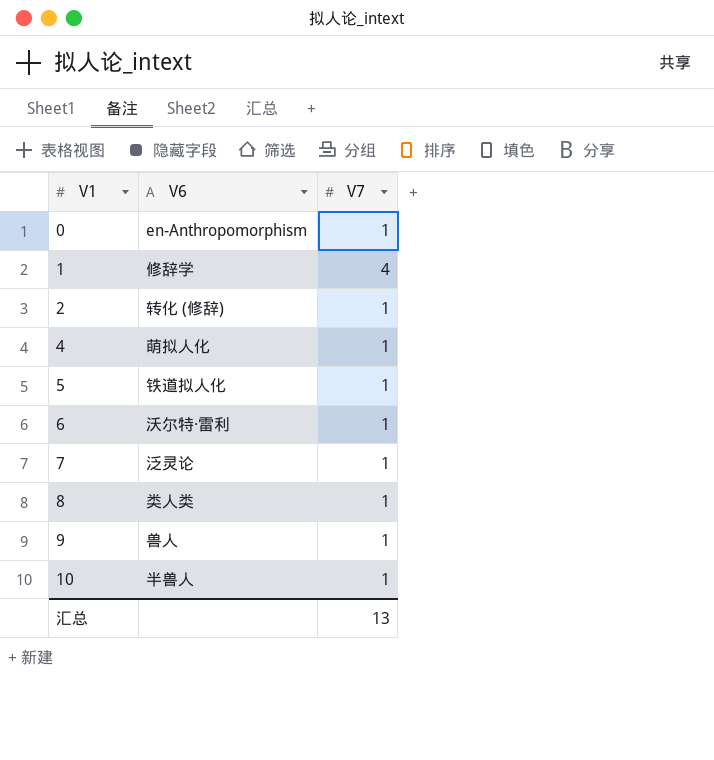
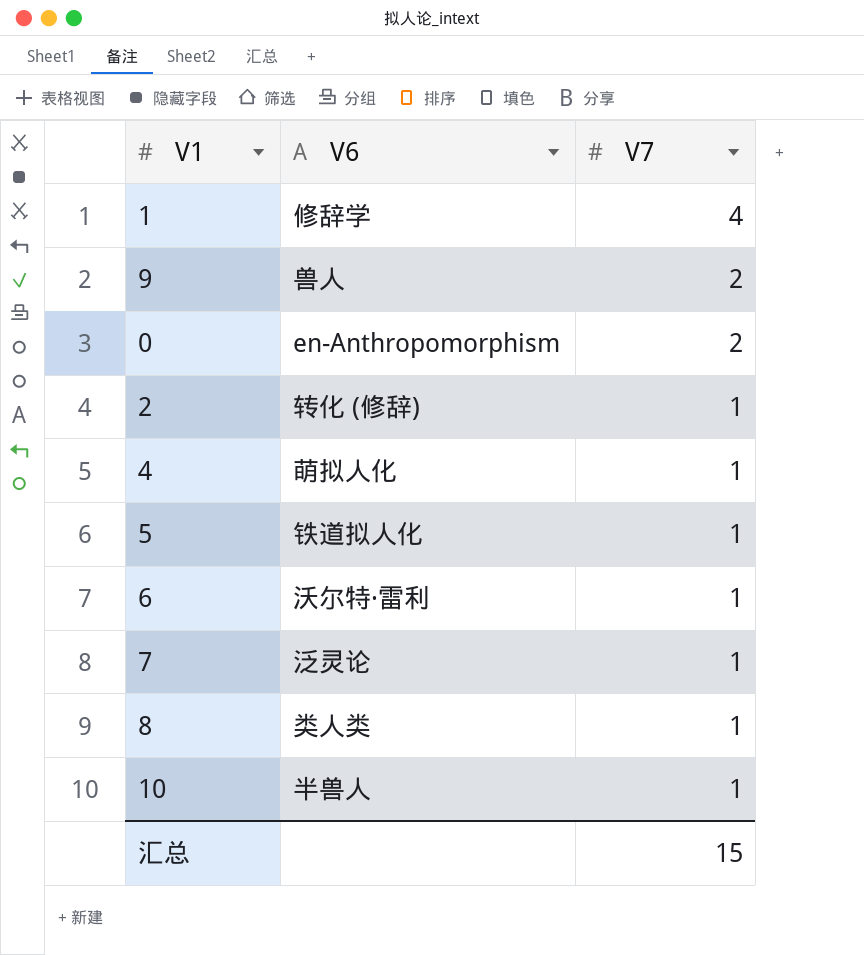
row order: V1 ascending -> V7 descending
9 | V7: 1 -> 2
0 | V7: 1 -> 2
汇总 | V7: 13 -> 15

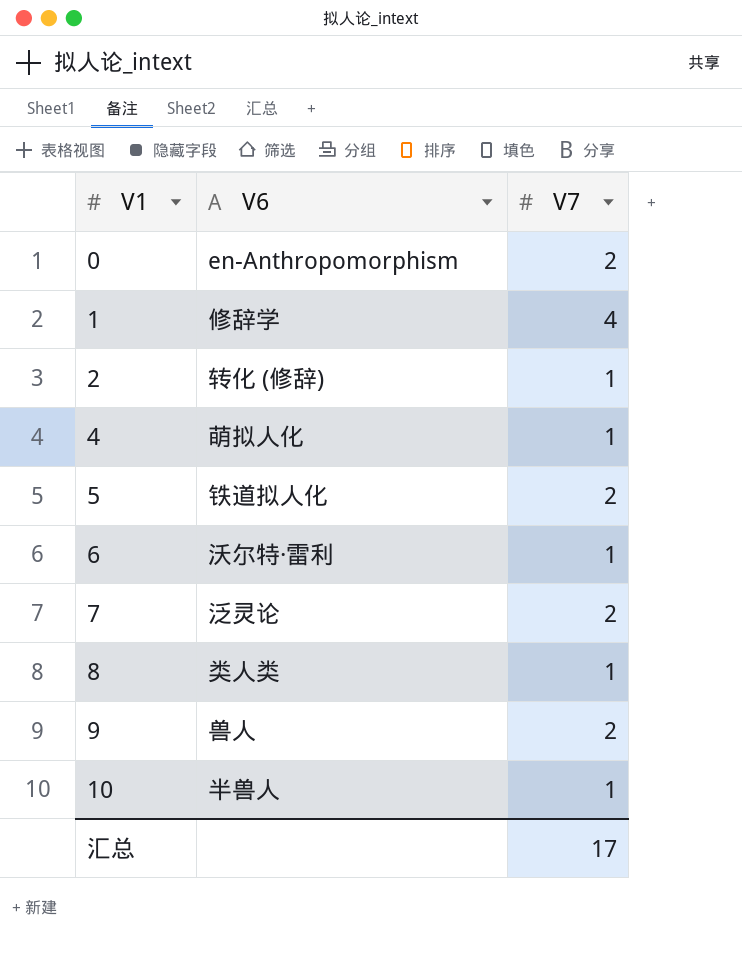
row order: V7 descending -> V1 ascending
5 | V7: 1 -> 2
7 | V7: 1 -> 2
汇总 | V7: 15 -> 17

